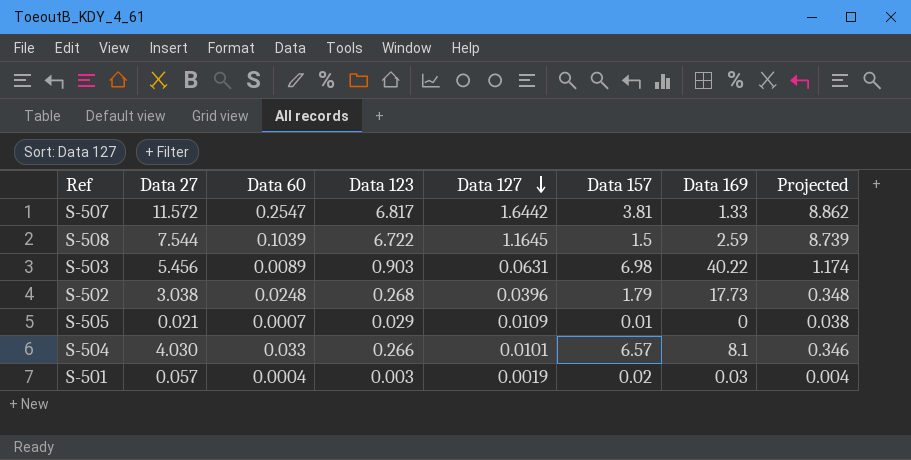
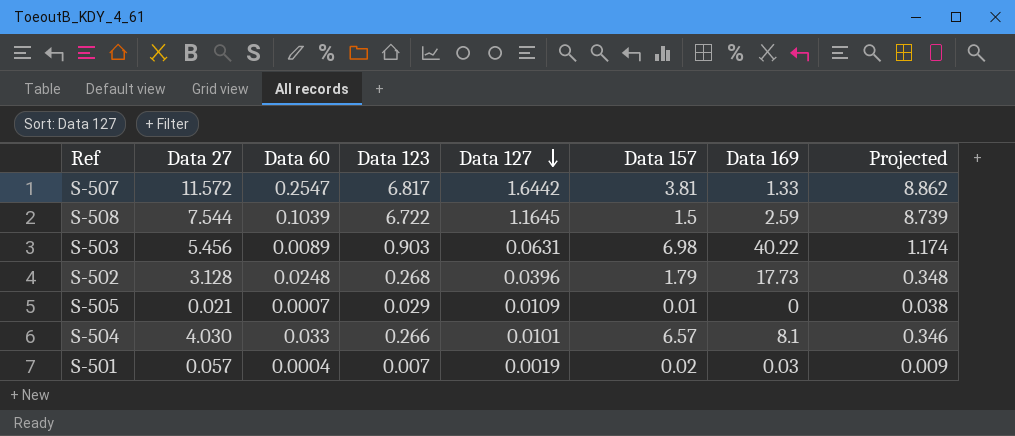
S-502 | Data 27: 3.038 -> 3.128
S-501 | Data 123: 0.003 -> 0.007
S-501 | Projected: 0.004 -> 0.009

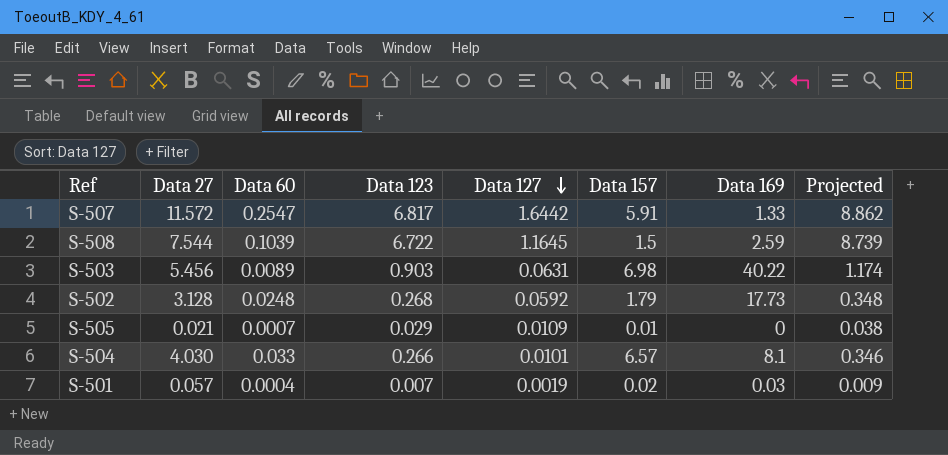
S-507 | Data 157: 3.81 -> 5.91
S-502 | Data 127: 0.0396 -> 0.0592

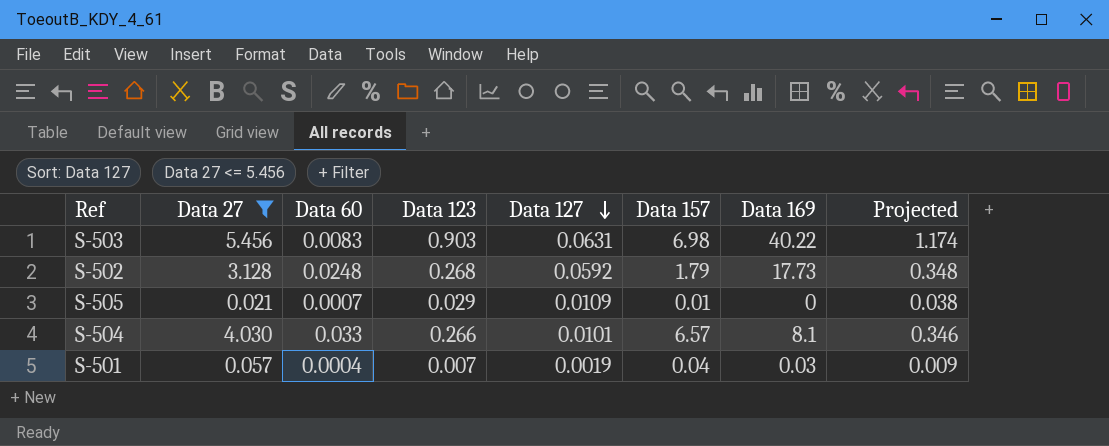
filter: none -> Data 27 <= 5.456
S-503 | Data 60: 0.0089 -> 0.0083
S-501 | Data 157: 0.02 -> 0.04

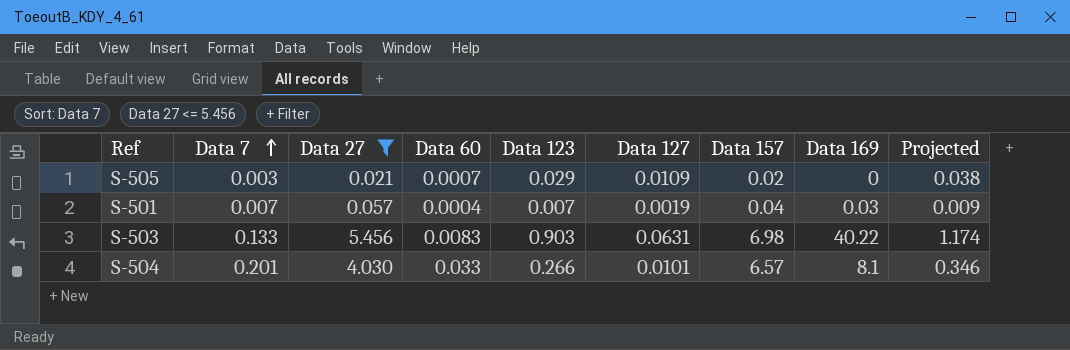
row order: Data 127 descending -> Data 7 ascending
column Data 7 | position: none -> 2
row S-502: 3.128 | 0.0248 | 0.268 | 0.0592 | 1.79 | 17.73 | 0.348 -> none
S-505 | Data 157: 0.01 -> 0.02

